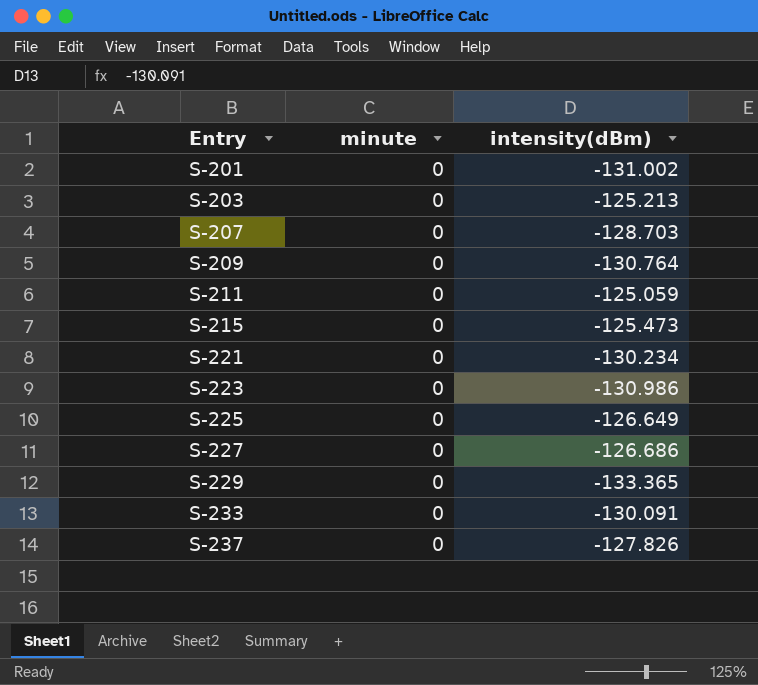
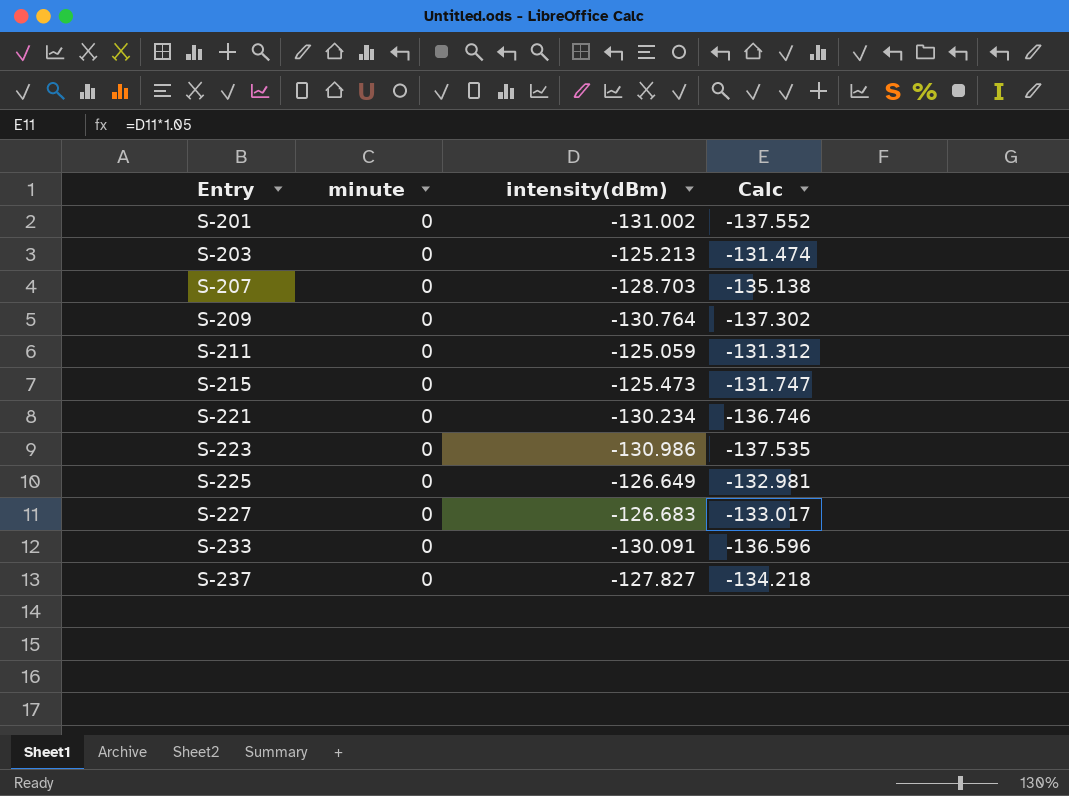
column Calc | formula: none -> [intensity(dBm)] * 1.05
row S-229: 0 | -133.365 -> none
S-227 | intensity(dBm): -126.686 -> -126.683
S-237 | intensity(dBm): -127.826 -> -127.827

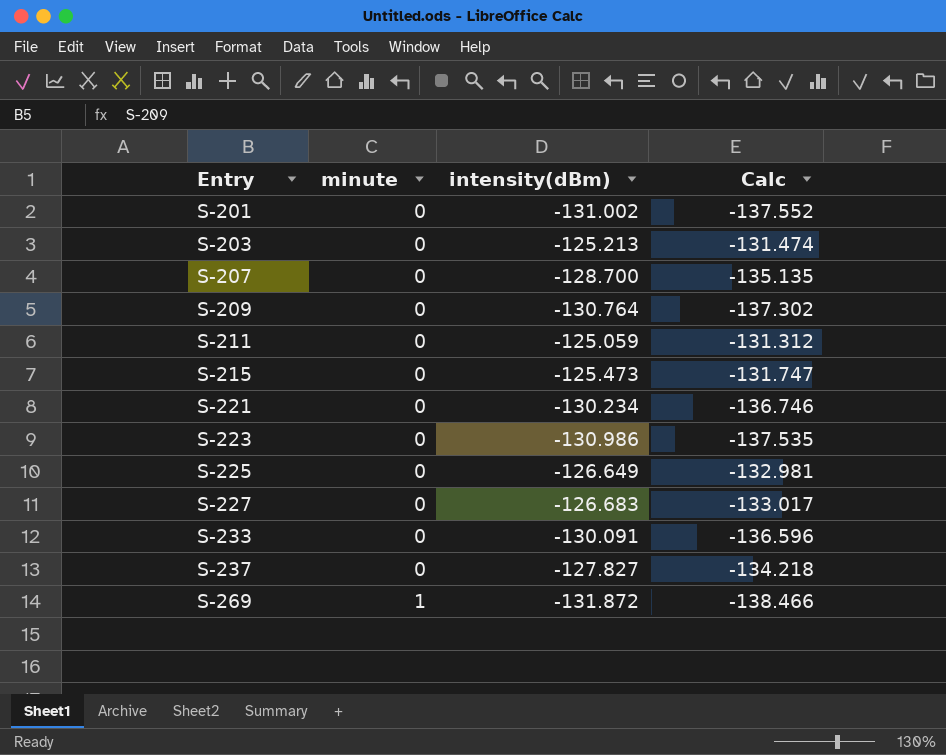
S-207 | intensity(dBm): -128.703 -> -128.700
S-207 | Calc: -135.138 -> -135.135
row S-269: none -> 1 | -131.872 | -138.466

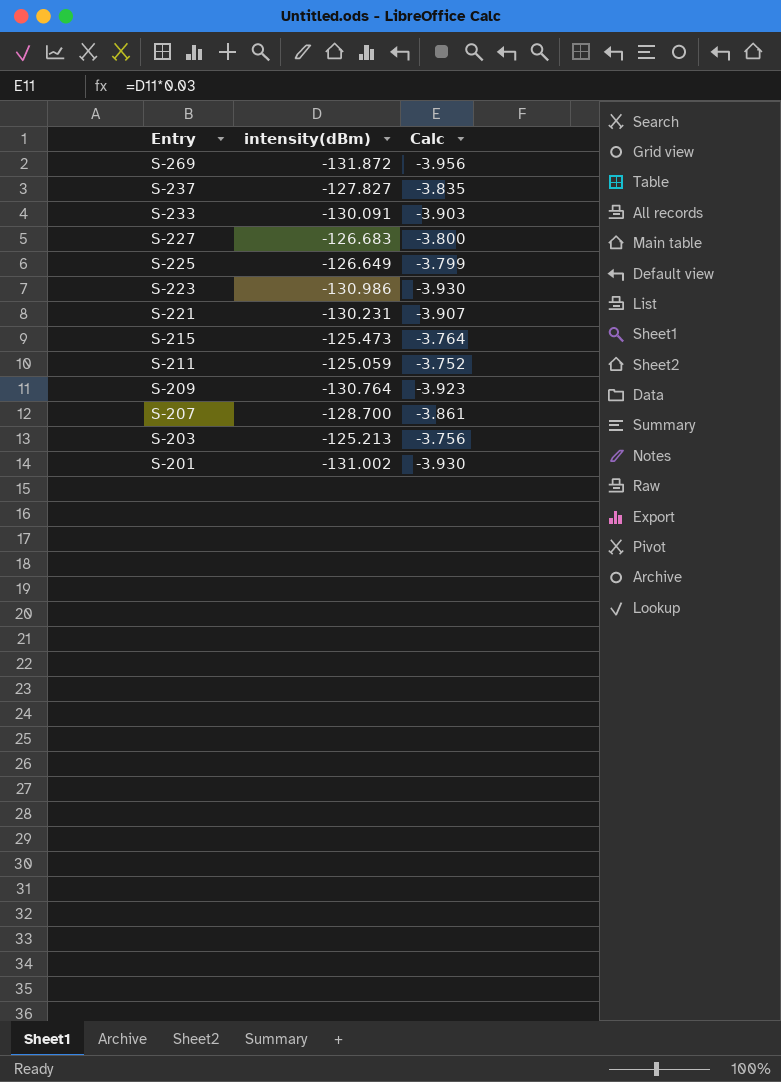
row order: Entry ascending -> Entry descending
column minute | position: 2 -> none
column Calc | formula: [intensity(dBm)] * 1.05 -> [intensity(dBm)] * 0.03
S-221 | intensity(dBm): -130.234 -> -130.231

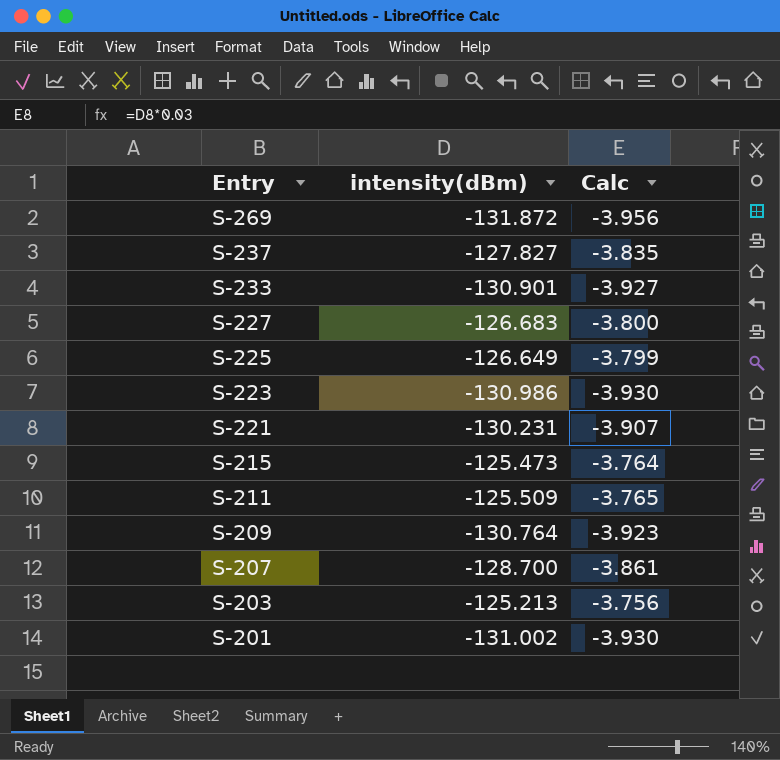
S-233 | intensity(dBm): -130.091 -> -130.901
S-233 | Calc: -3.903 -> -3.927
S-211 | intensity(dBm): -125.059 -> -125.509
S-211 | Calc: -3.752 -> -3.765

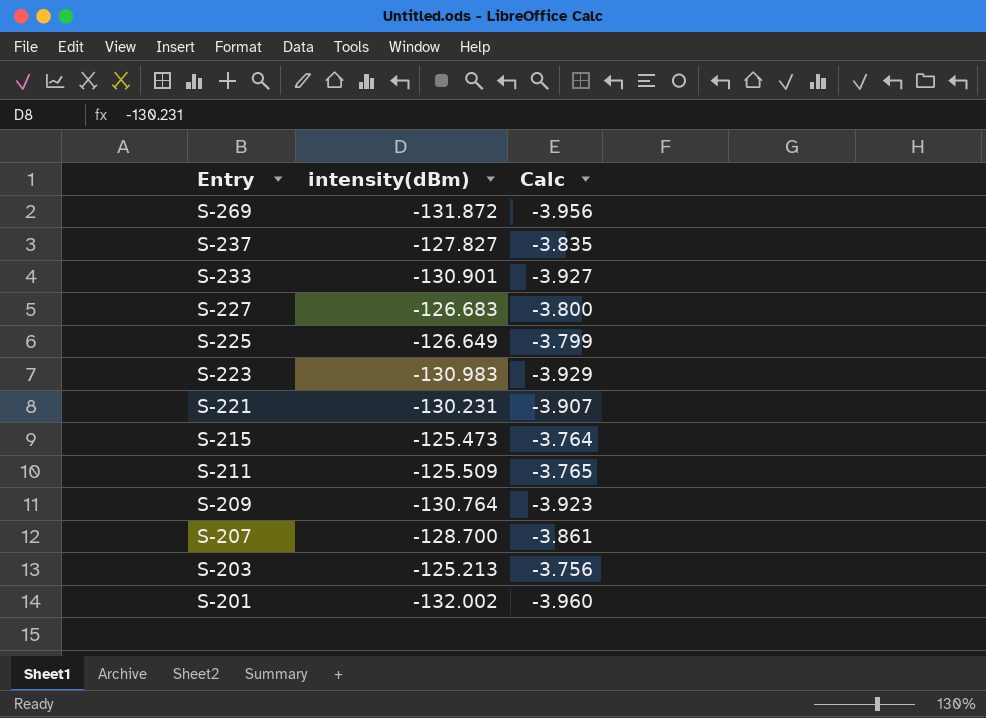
S-223 | intensity(dBm): -130.986 -> -130.983
S-223 | Calc: -3.930 -> -3.929
S-201 | intensity(dBm): -131.002 -> -132.002
S-201 | Calc: -3.930 -> -3.960

